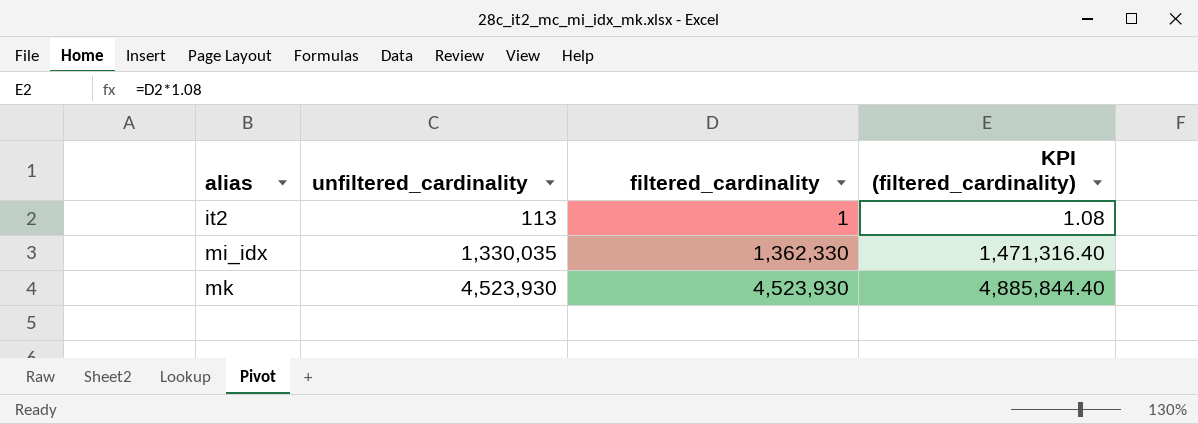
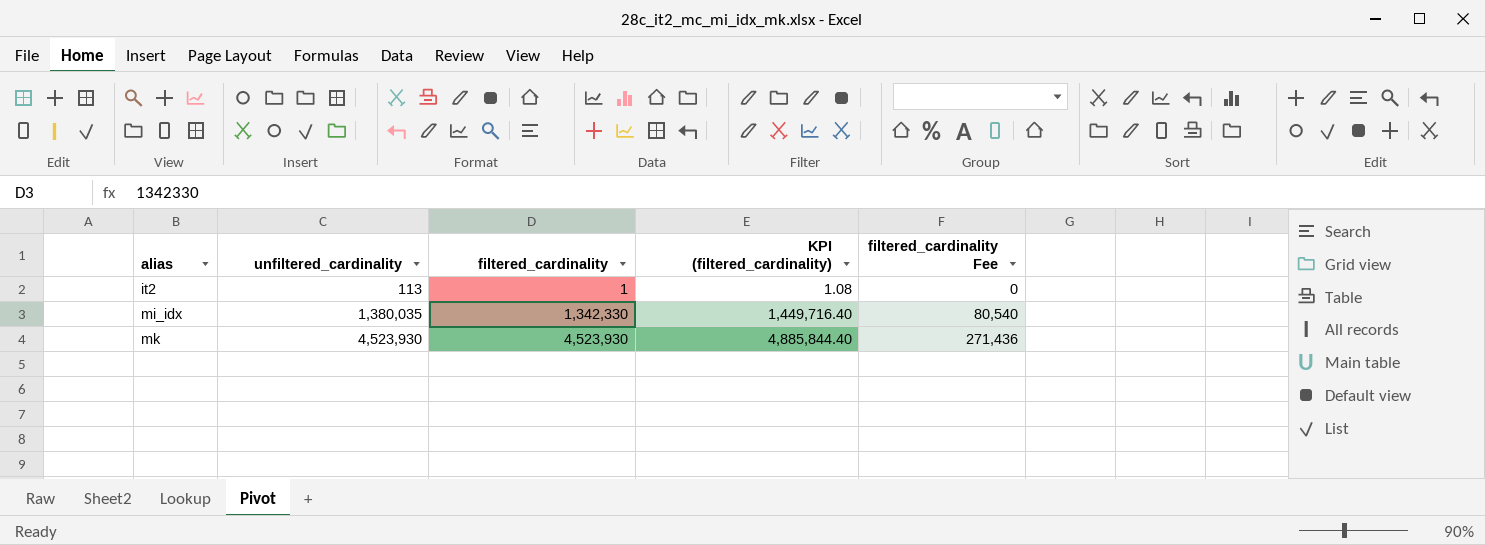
column filtered_cardinality Fee | formula: none -> [filtered_cardinality] * 0.06
mi_idx | unfiltered_cardinality: 1,330,035 -> 1,380,035
mi_idx | filtered_cardinality: 1,362,330 -> 1,342,330
mi_idx | KPI (filtered_cardinality): 1,471,316.40 -> 1,449,716.40

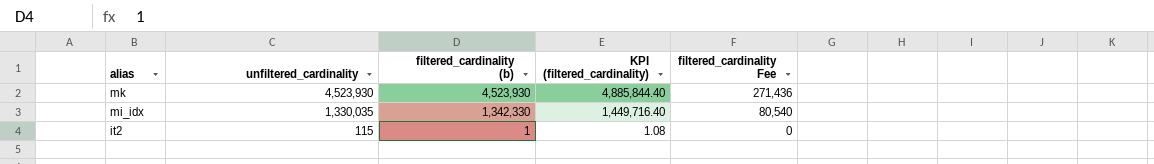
row order: alias ascending -> alias descending
column name: filtered_cardinality -> filtered_cardinality (b)
mi_idx | unfiltered_cardinality: 1,380,035 -> 1,330,035
it2 | unfiltered_cardinality: 113 -> 115

